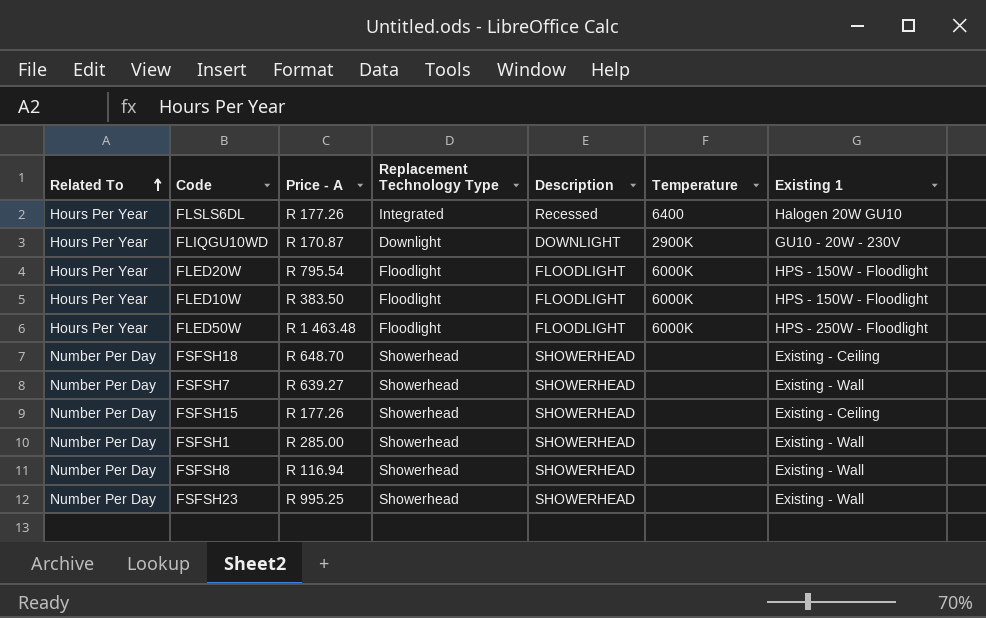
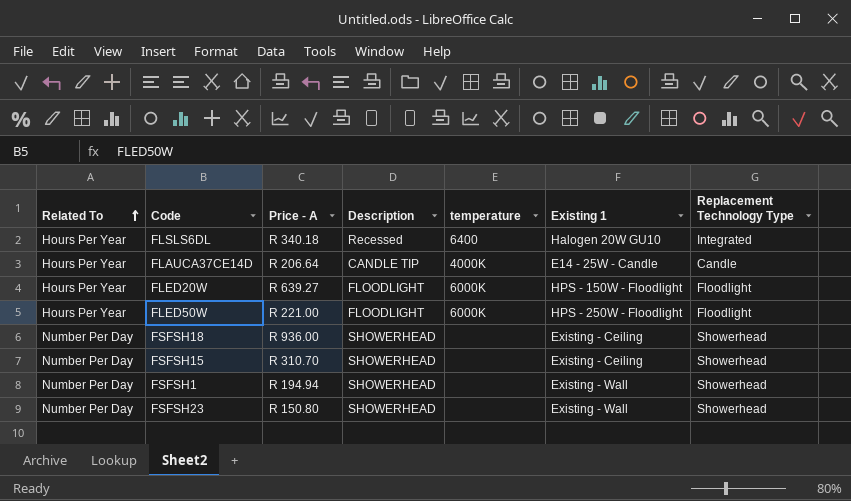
column name: Temperature -> temperature
column Replacement Technology Type | position: 4 -> 7
row FLIQGU10WD: Hours Per Year | R 170.87 | Downlight | DOWNLIGHT | 2900K | GU10 - 20W - 230V -> none
row FLED10W: Hours Per Year | R 383.50 | Floodlight | FLOODLIGHT | 6000K | HPS - 150W - Floodlight -> none
row FSFSH7: Number Per Day | R 639.27 | Showerhead | SHOWERHEAD | none | Existing - Wall -> none
row FSFSH8: Number Per Day | R 116.94 | Showerhead | SHOWERHEAD | none | Existing - Wall -> none
FLSLS6DL | Price - A: R 177.26 -> R 340.18
row FLAUCA37CE14D: none -> Hours Per Year | R 206.64 | CANDLE TIP | 4000K | E14 - 25W - Candle | Candle
FLED20W | Price - A: R 795.54 -> R 639.27
FLED50W | Price - A: R 1 463.48 -> R 221.00
FSFSH18 | Price - A: R 648.70 -> R 936.00
FSFSH15 | Price - A: R 177.26 -> R 310.70
FSFSH1 | Price - A: R 285.00 -> R 194.94
FSFSH23 | Price - A: R 995.25 -> R 150.80

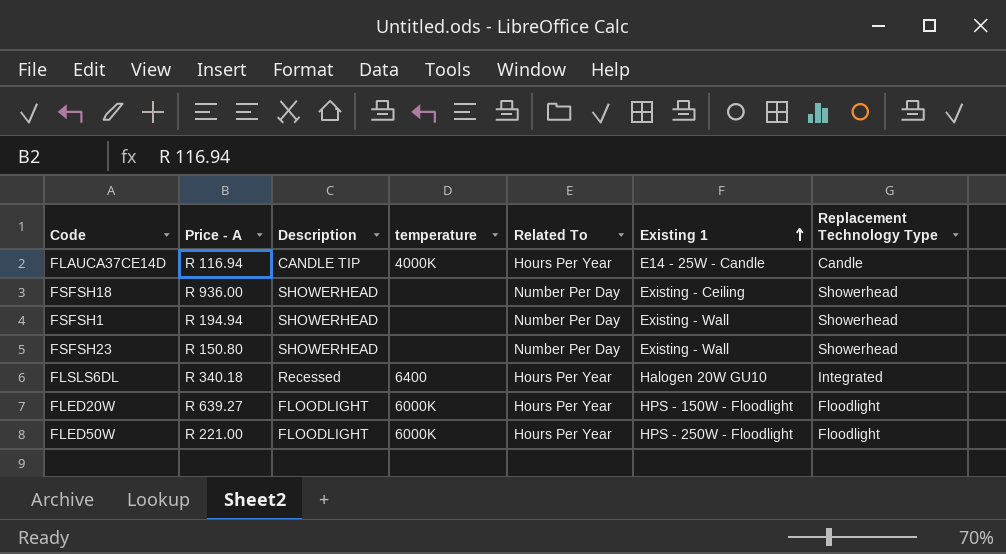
row order: Related To ascending -> Existing 1 ascending
column Related To | position: 1 -> 5
row FSFSH15: Number Per Day | R 310.70 | SHOWERHEAD | none | Existing - Ceiling | Showerhead -> none
FLAUCA37CE14D | Price - A: R 206.64 -> R 116.94

